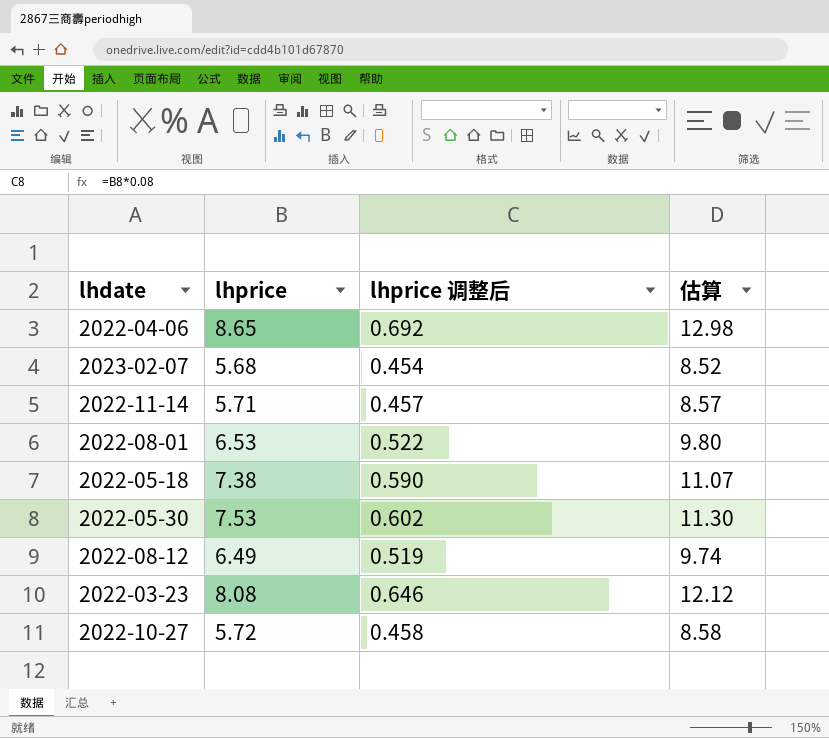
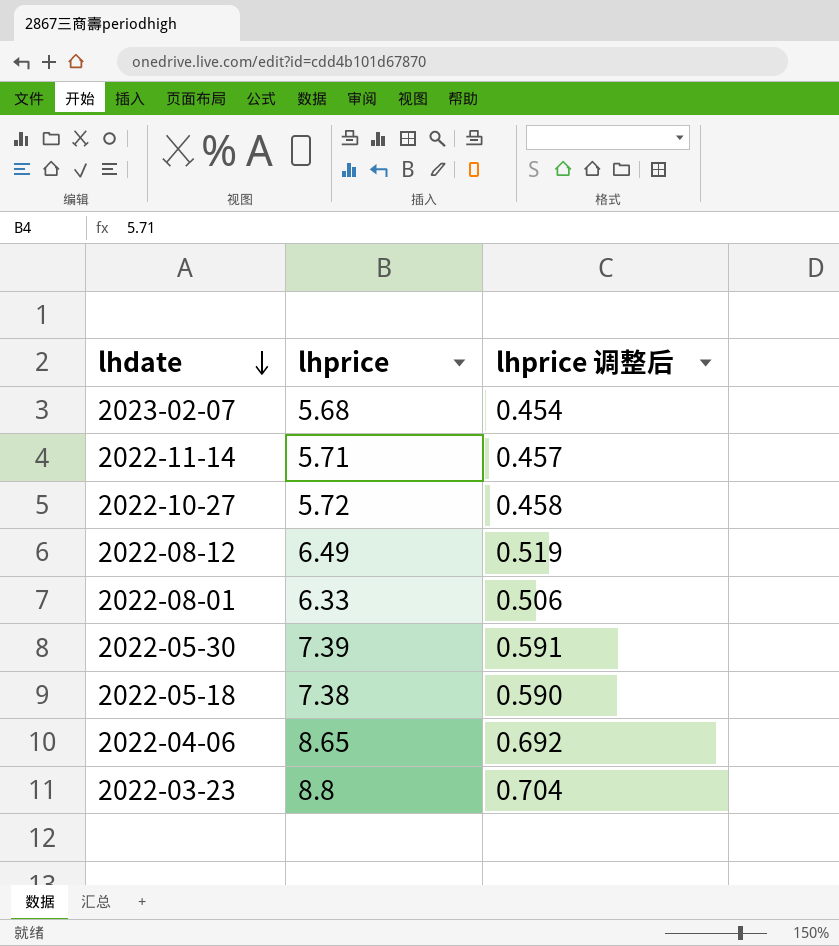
row order: none -> lhdate descending
column 估算 | formula: [lhprice] * 1.5 -> none
2022-08-01 | lhprice: 6.53 -> 6.33
2022-08-01 | lhprice 调整后: 0.522 -> 0.506
2022-05-30 | lhprice: 7.53 -> 7.39
2022-05-30 | lhprice 调整后: 0.602 -> 0.591
2022-03-23 | lhprice: 8.08 -> 8.8
2022-03-23 | lhprice 调整后: 0.646 -> 0.704

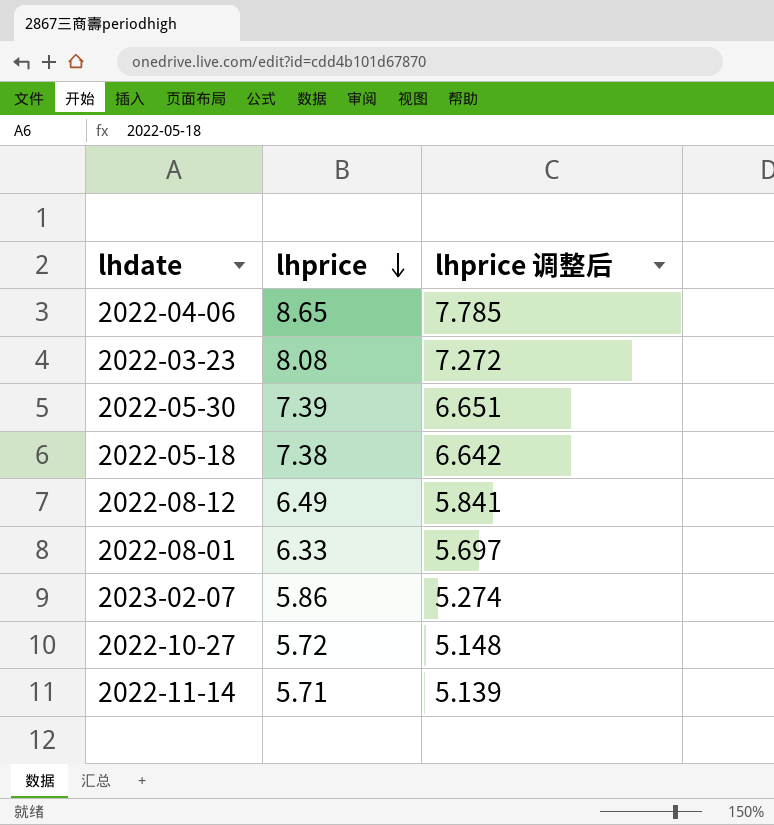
row order: lhdate descending -> lhprice descending
column lhprice 调整后 | formula: [lhprice] * 0.08 -> [lhprice] * 0.9
2022-03-23 | lhprice: 8.8 -> 8.08
2023-02-07 | lhprice: 5.68 -> 5.86

